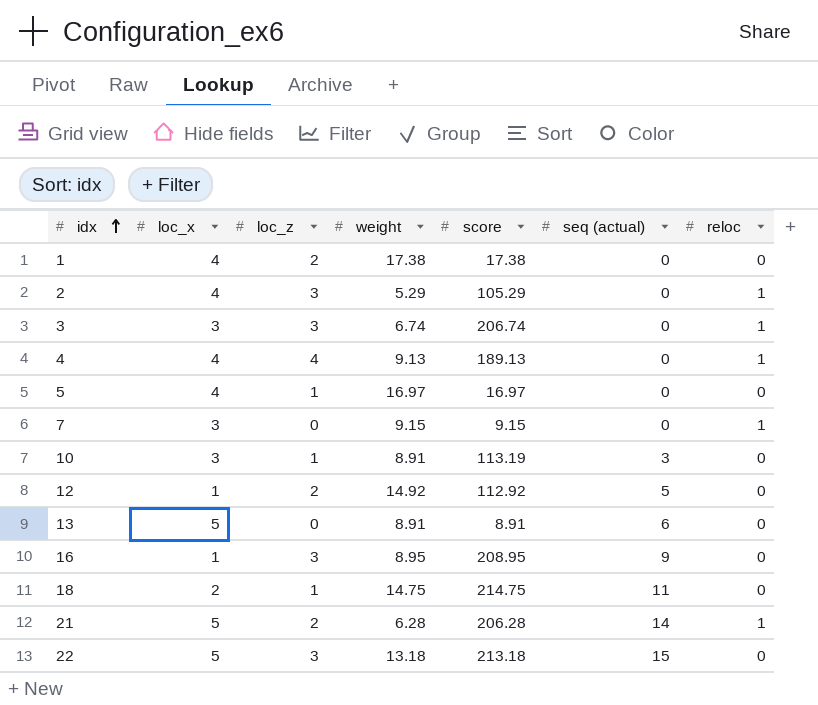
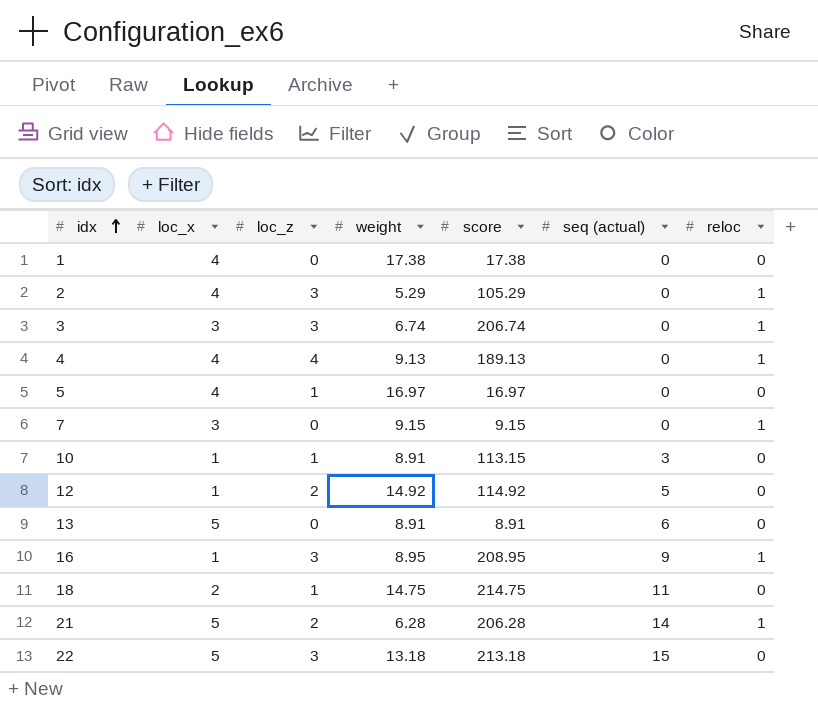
1 | loc_z: 2 -> 0
10 | loc_x: 3 -> 1
10 | score: 113.19 -> 113.15
12 | score: 112.92 -> 114.92
16 | reloc: 0 -> 1

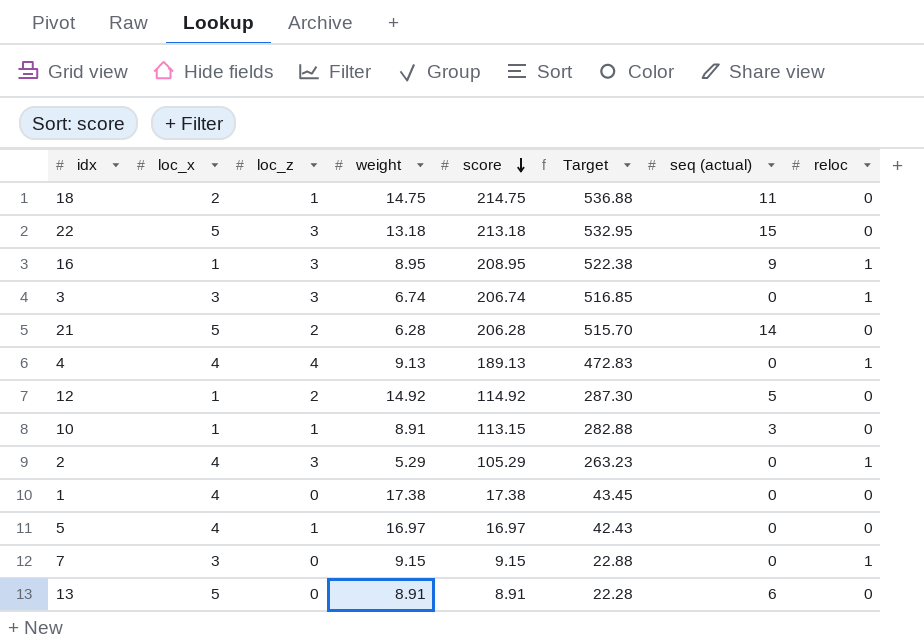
row order: idx ascending -> score descending
column Target | formula: none -> [score] * 2.5
21 | reloc: 1 -> 0

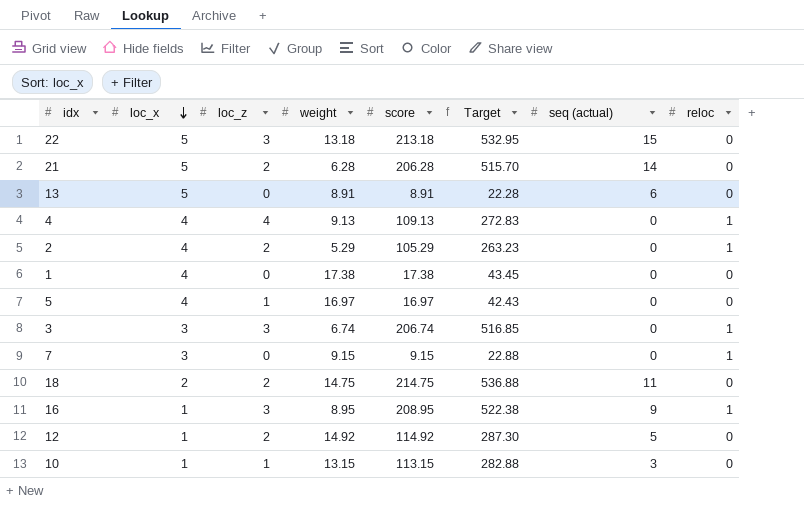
row order: score descending -> loc_x descending
4 | score: 189.13 -> 109.13
4 | Target: 472.83 -> 272.83
2 | loc_z: 3 -> 2
18 | loc_z: 1 -> 2
10 | weight: 8.91 -> 13.15

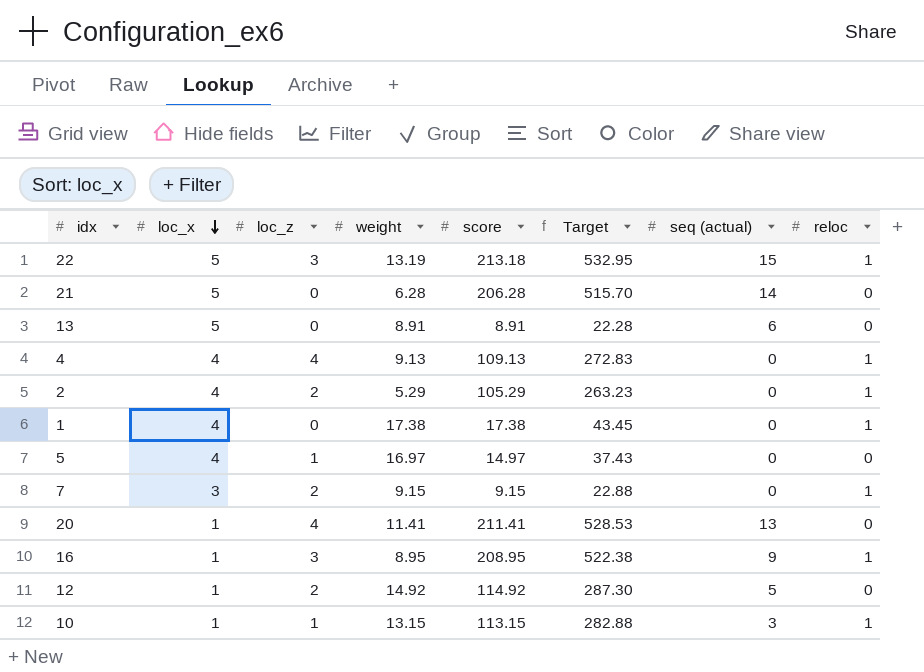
row 3: 3 | 3 | 6.74 | 206.74 | 516.85 | 0 | 1 -> none
row 18: 2 | 2 | 14.75 | 214.75 | 536.88 | 11 | 0 -> none
22 | weight: 13.18 -> 13.19
22 | reloc: 0 -> 1
21 | loc_z: 2 -> 0
1 | reloc: 0 -> 1
5 | score: 16.97 -> 14.97
5 | Target: 42.43 -> 37.43
7 | loc_z: 0 -> 2
row 20: none -> 1 | 4 | 11.41 | 211.41 | 528.53 | 13 | 0
10 | reloc: 0 -> 1

